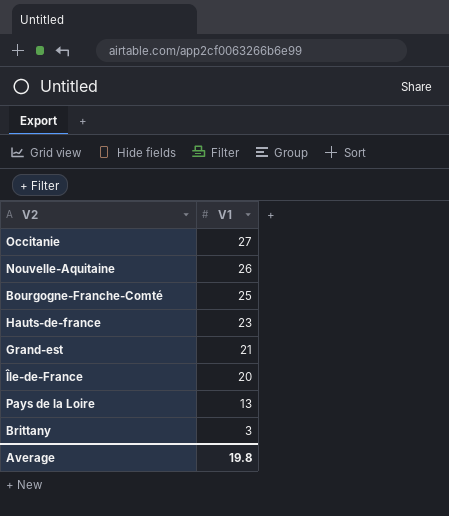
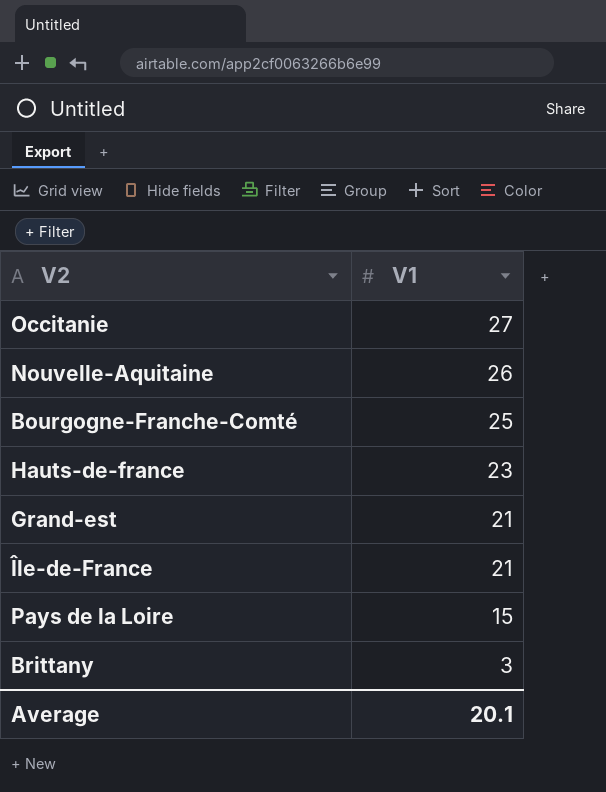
Île-de-France | V1: 20 -> 21
Pays de la Loire | V1: 13 -> 15
Average | V1: 19.8 -> 20.1

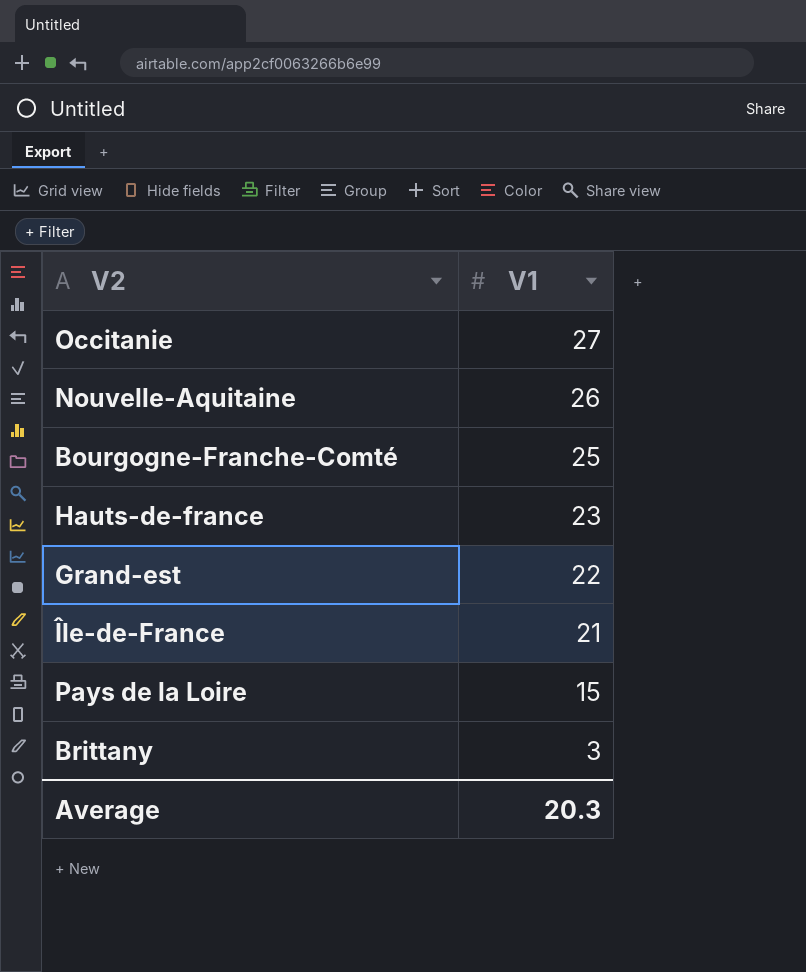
Grand-est | V1: 21 -> 22
Average | V1: 20.1 -> 20.3

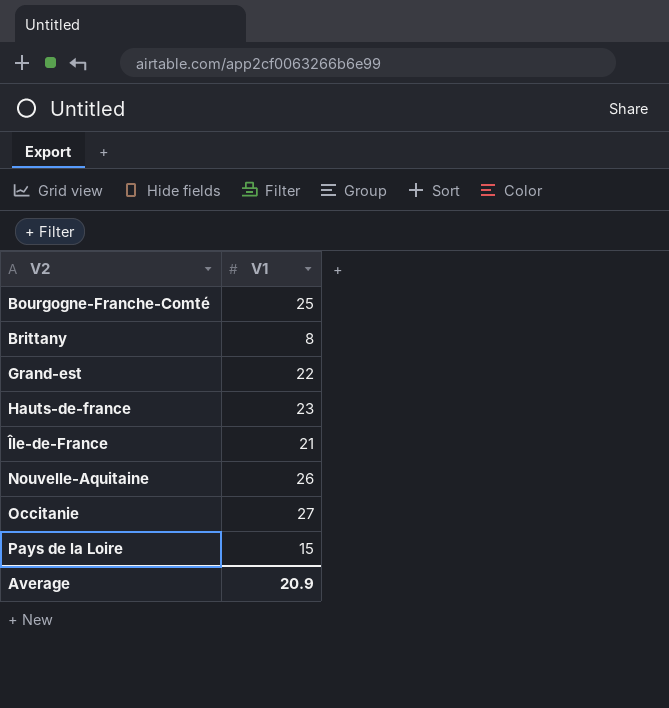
row order: V1 descending -> V2 ascending
Brittany | V1: 3 -> 8
Average | V1: 20.3 -> 20.9

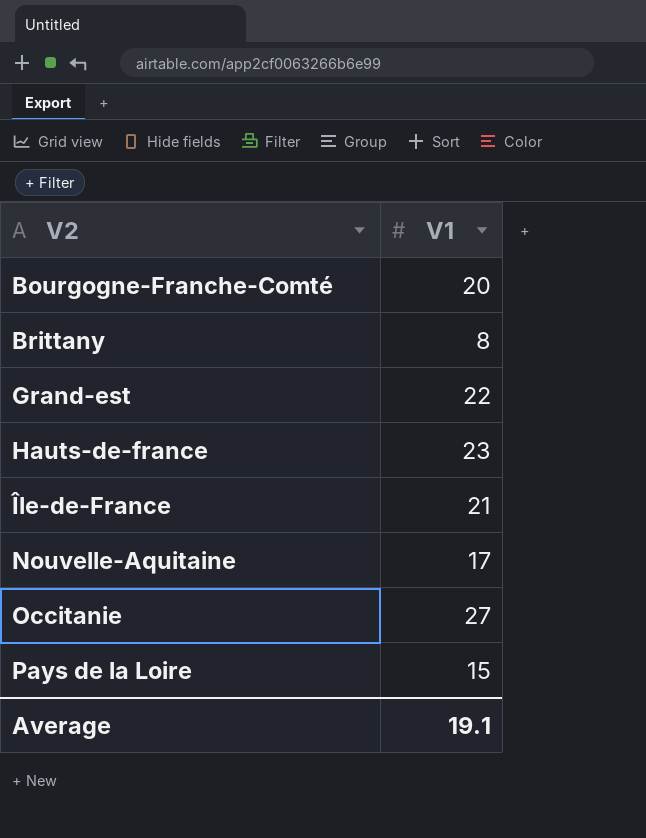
Bourgogne-Franche-Comté | V1: 25 -> 20
Nouvelle-Aquitaine | V1: 26 -> 17
Average | V1: 20.9 -> 19.1

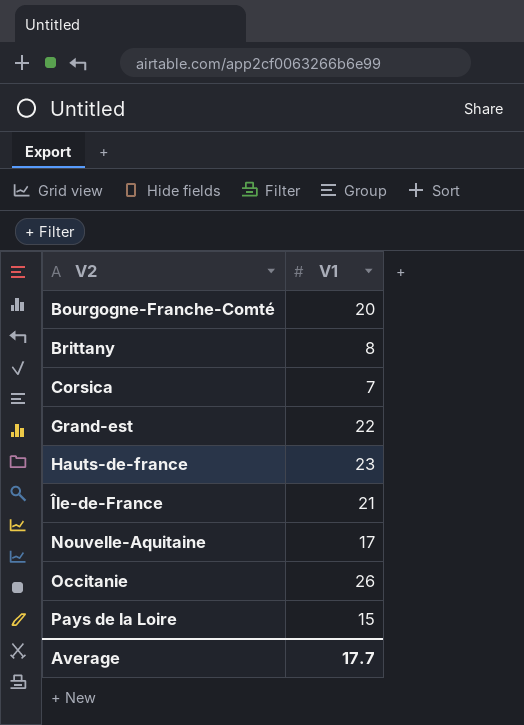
row Corsica: none -> 7
Occitanie | V1: 27 -> 26
Average | V1: 19.1 -> 17.7

